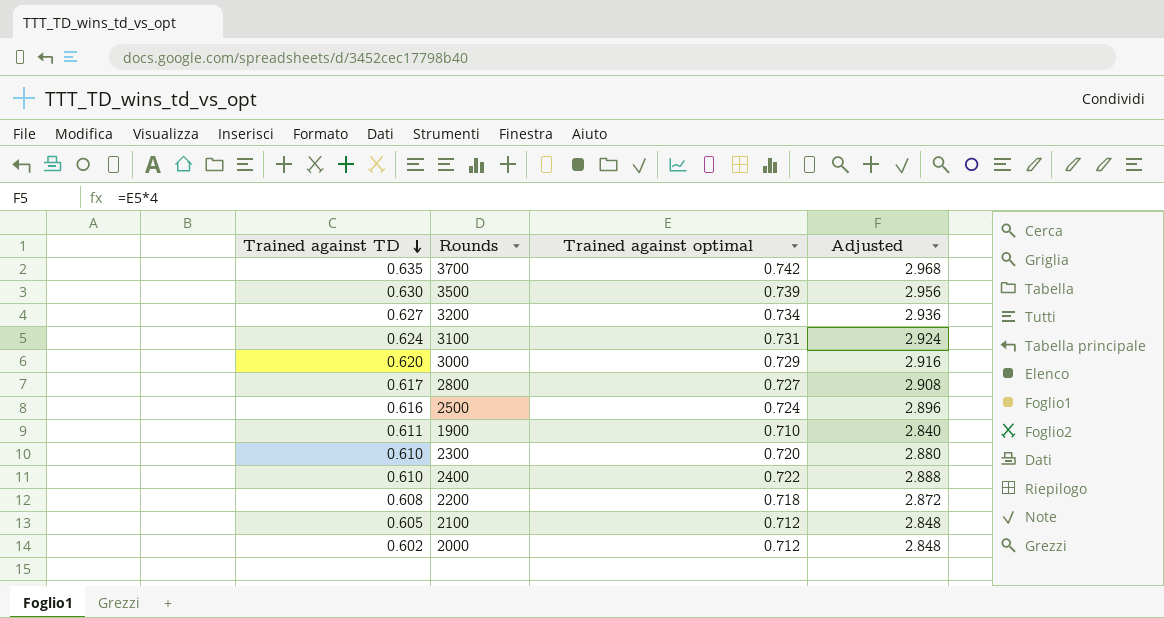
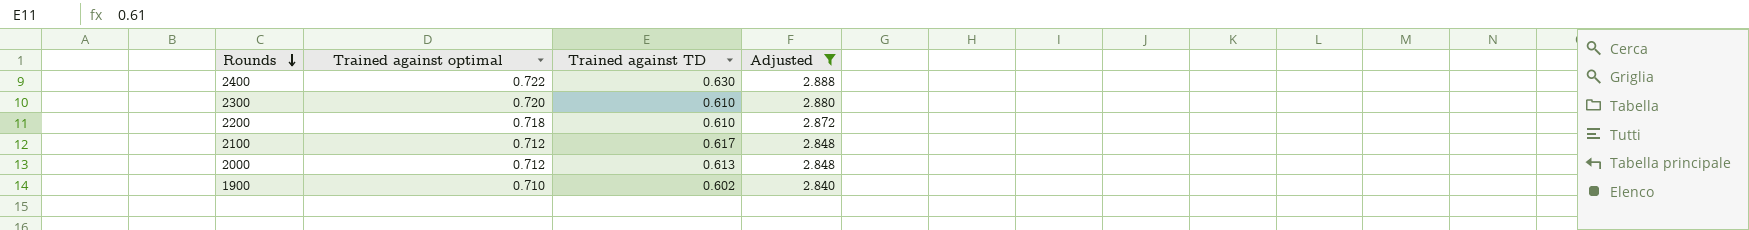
filter: none -> Adjusted <= 2.888
row order: Trained against TD descending -> Rounds descending
column Trained against TD | position: 1 -> 3
2400 | Trained against TD: 0.610 -> 0.630
2200 | Trained against TD: 0.608 -> 0.610
2100 | Trained against TD: 0.605 -> 0.617
2000 | Trained against TD: 0.602 -> 0.613
1900 | Trained against TD: 0.611 -> 0.602

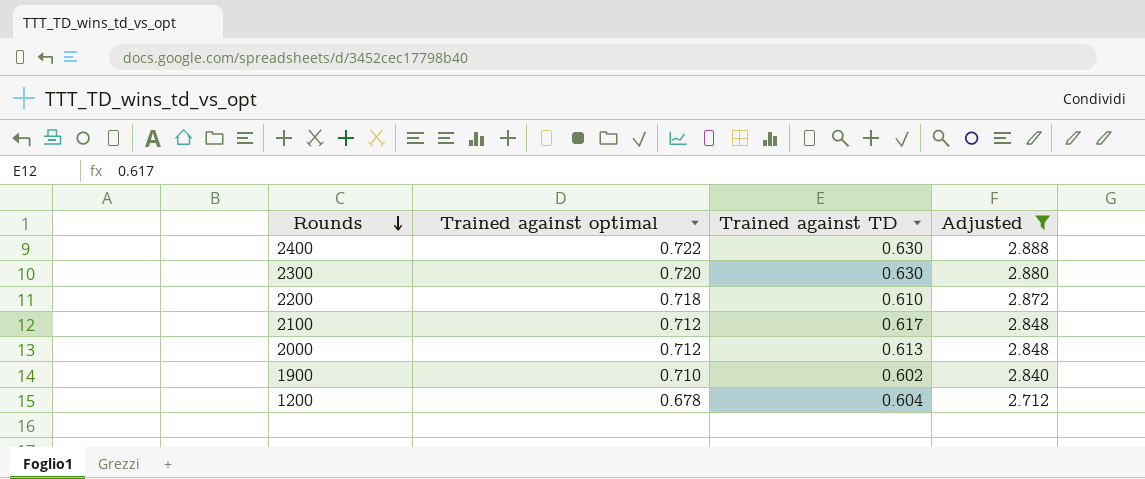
2300 | Trained against TD: 0.610 -> 0.630
row 1200: none -> 0.678 | 0.604 | 2.712

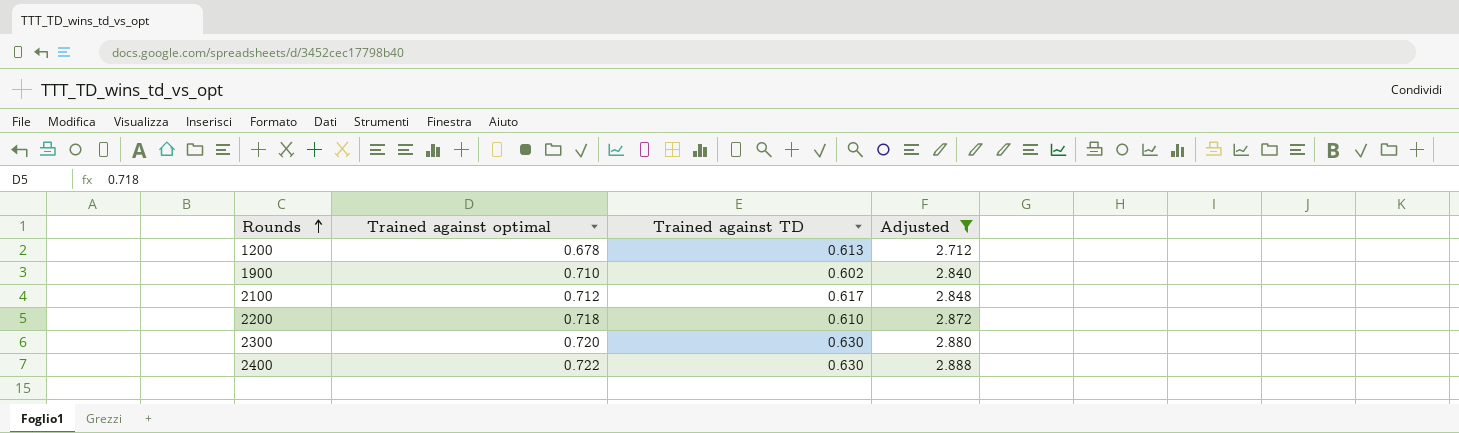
row order: Rounds descending -> Rounds ascending
row 2000: 0.712 | 0.613 | 2.848 -> none
1200 | Trained against TD: 0.604 -> 0.613

